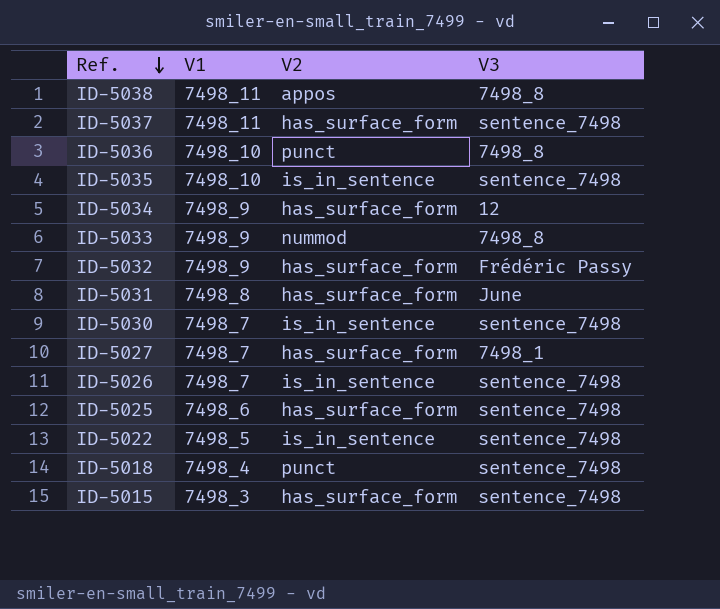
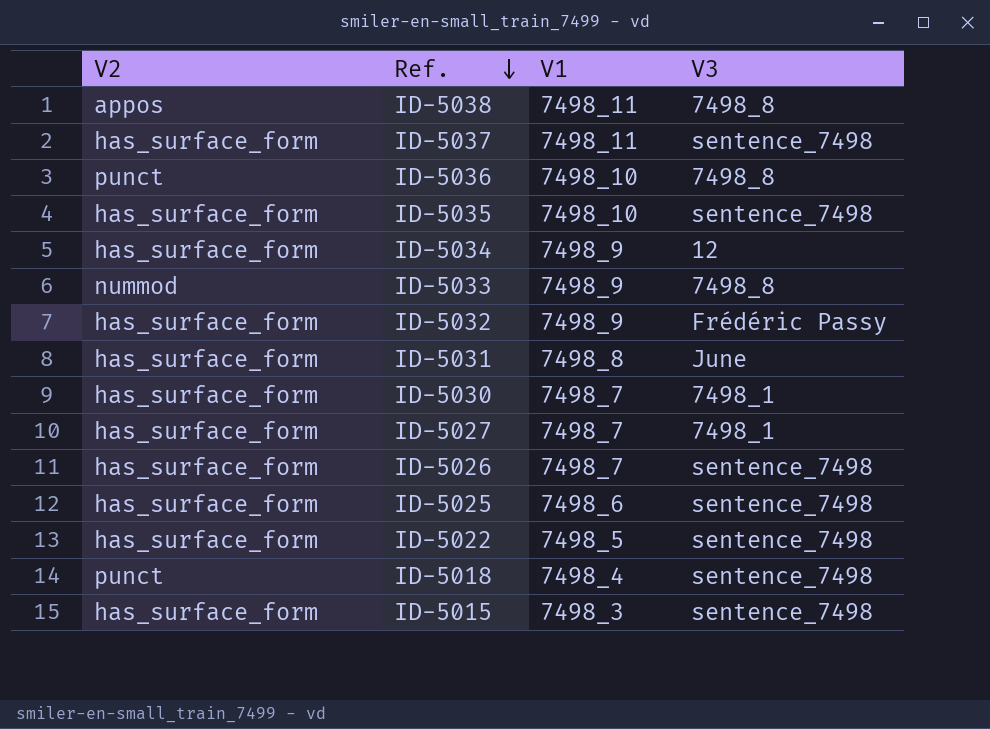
column V2 | position: 3 -> 1
ID-5035 | V2: is_in_sentence -> has_surface_form
ID-5030 | V2: is_in_sentence -> has_surface_form
ID-5030 | V3: sentence_7498 -> 7498_1
ID-5026 | V2: is_in_sentence -> has_surface_form
ID-5022 | V2: is_in_sentence -> has_surface_form

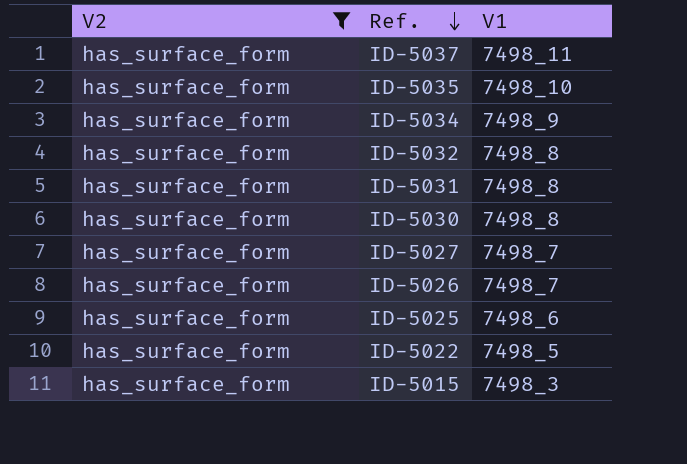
filter: none -> V2 = has_surface_form
column V3 | position: 4 -> none
ID-5032 | V1: 7498_9 -> 7498_8
ID-5030 | V1: 7498_7 -> 7498_8

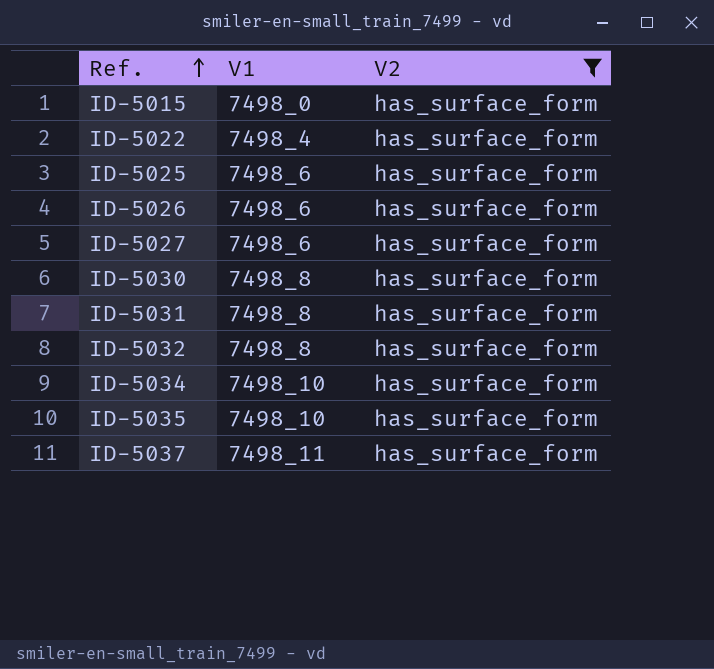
row order: Ref. descending -> Ref. ascending
column V2 | position: 1 -> 3
ID-5015 | V1: 7498_3 -> 7498_0
ID-5022 | V1: 7498_5 -> 7498_4
ID-5026 | V1: 7498_7 -> 7498_6
ID-5027 | V1: 7498_7 -> 7498_6
ID-5034 | V1: 7498_9 -> 7498_10

